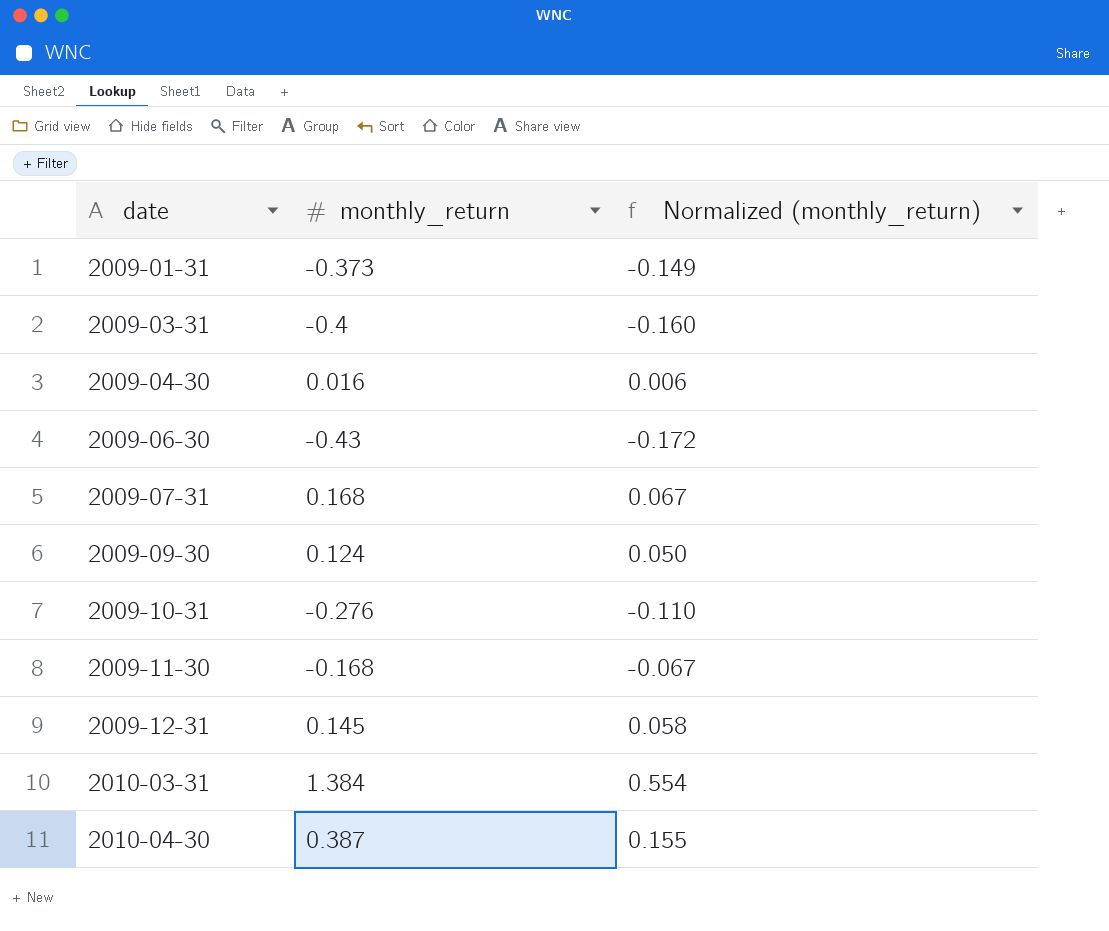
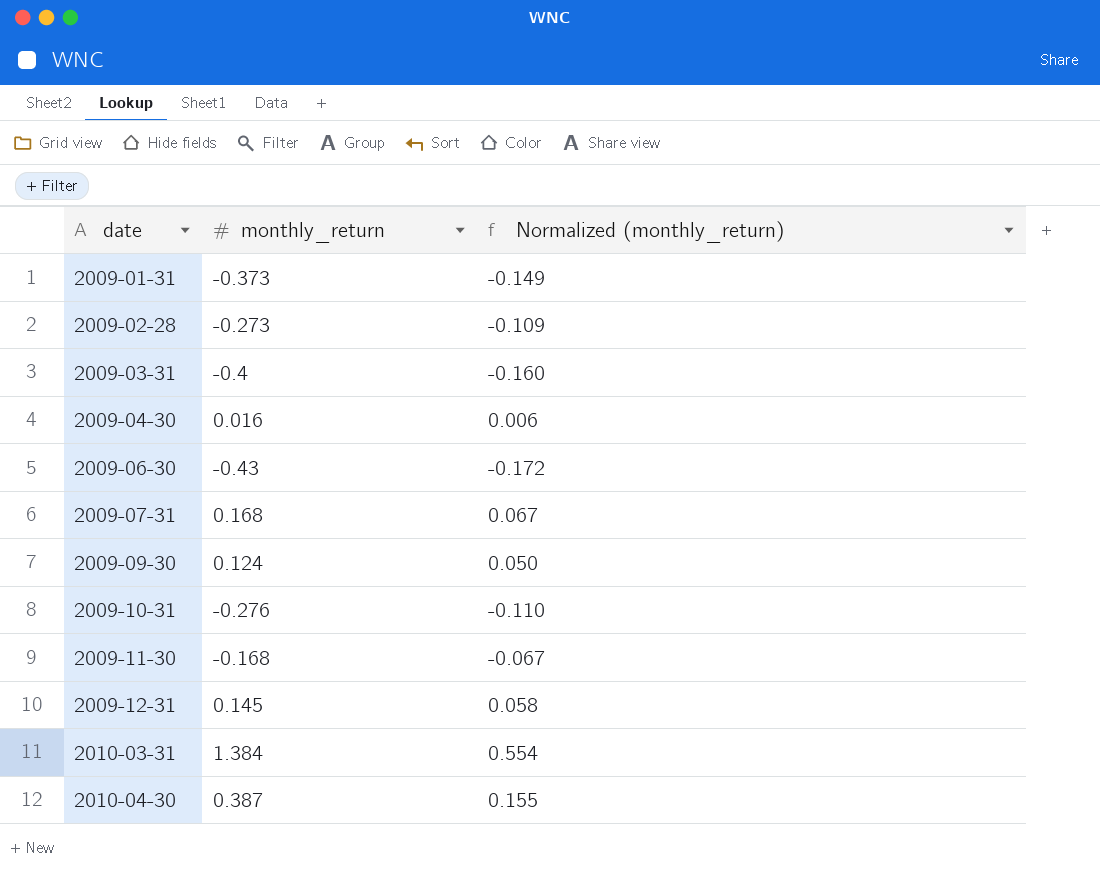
row 2009-02-28: none -> -0.273 | -0.109

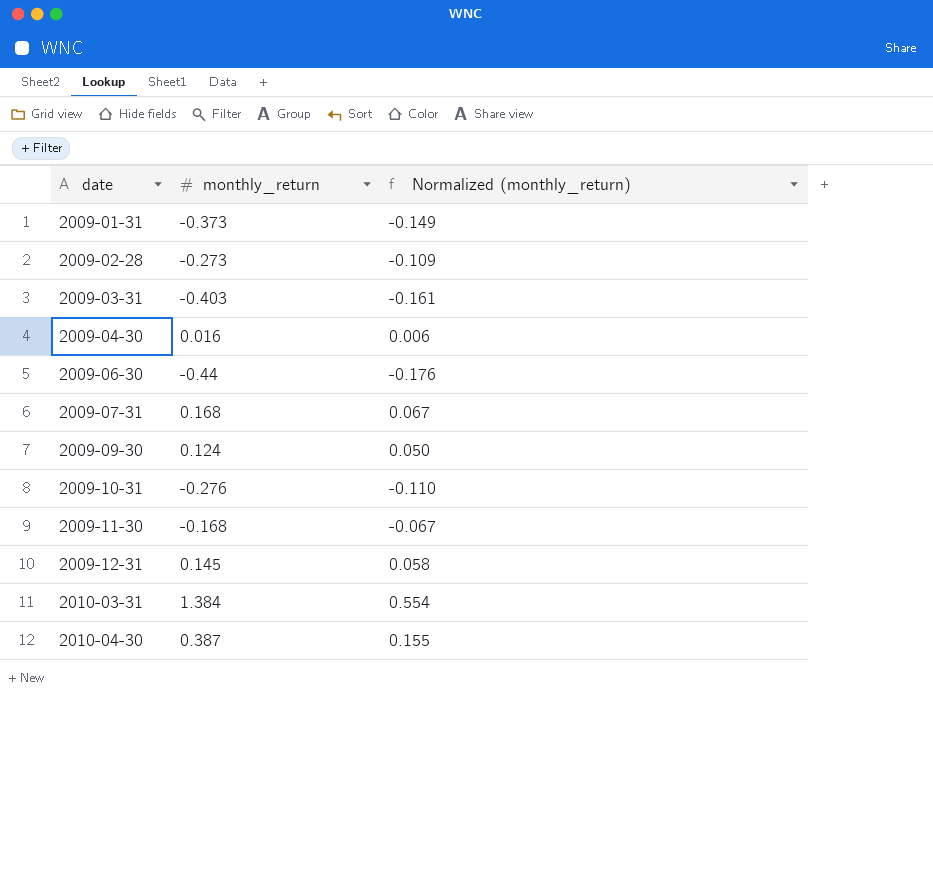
2009-03-31 | monthly_return: -0.4 -> -0.403
2009-03-31 | Normalized (monthly_return): -0.160 -> -0.161
2009-06-30 | monthly_return: -0.43 -> -0.44
2009-06-30 | Normalized (monthly_return): -0.172 -> -0.176

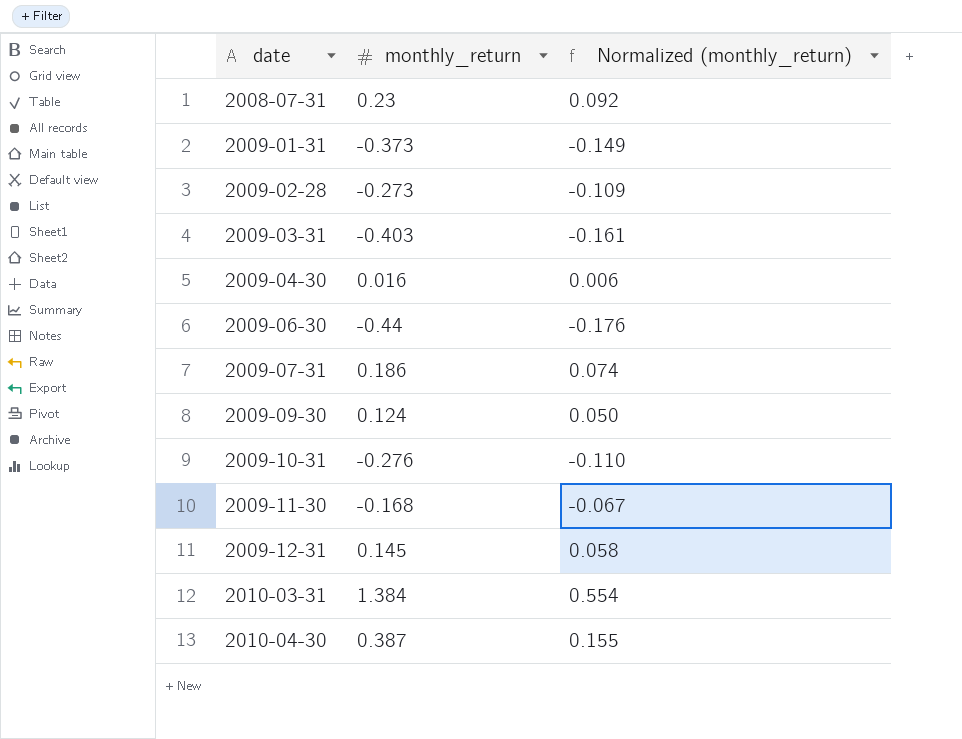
row 2008-07-31: none -> 0.23 | 0.092
2009-07-31 | monthly_return: 0.168 -> 0.186
2009-07-31 | Normalized (monthly_return): 0.067 -> 0.074

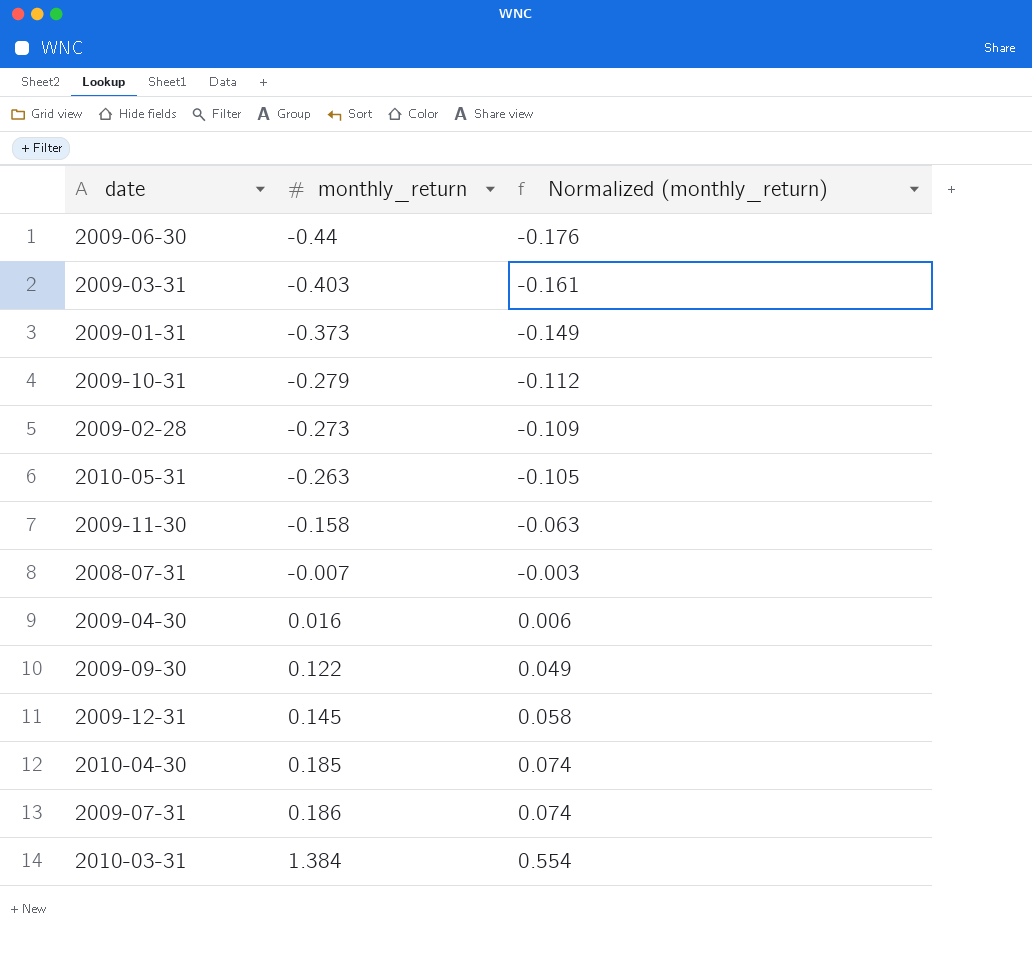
row order: date ascending -> monthly_return ascending
2009-10-31 | monthly_return: -0.276 -> -0.279
2009-10-31 | Normalized (monthly_return): -0.110 -> -0.112
row 2010-05-31: none -> -0.263 | -0.105
2009-11-30 | monthly_return: -0.168 -> -0.158
2009-11-30 | Normalized (monthly_return): -0.067 -> -0.063
2008-07-31 | monthly_return: 0.23 -> -0.007
2008-07-31 | Normalized (monthly_return): 0.092 -> -0.003
2009-09-30 | monthly_return: 0.124 -> 0.122
2009-09-30 | Normalized (monthly_return): 0.050 -> 0.049
2010-04-30 | monthly_return: 0.387 -> 0.185
2010-04-30 | Normalized (monthly_return): 0.155 -> 0.074

